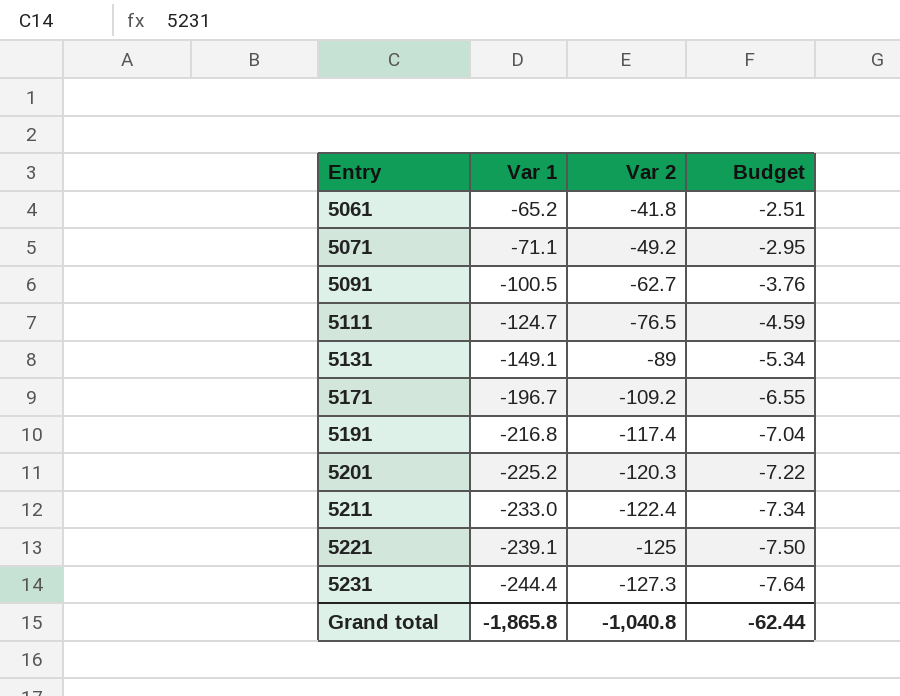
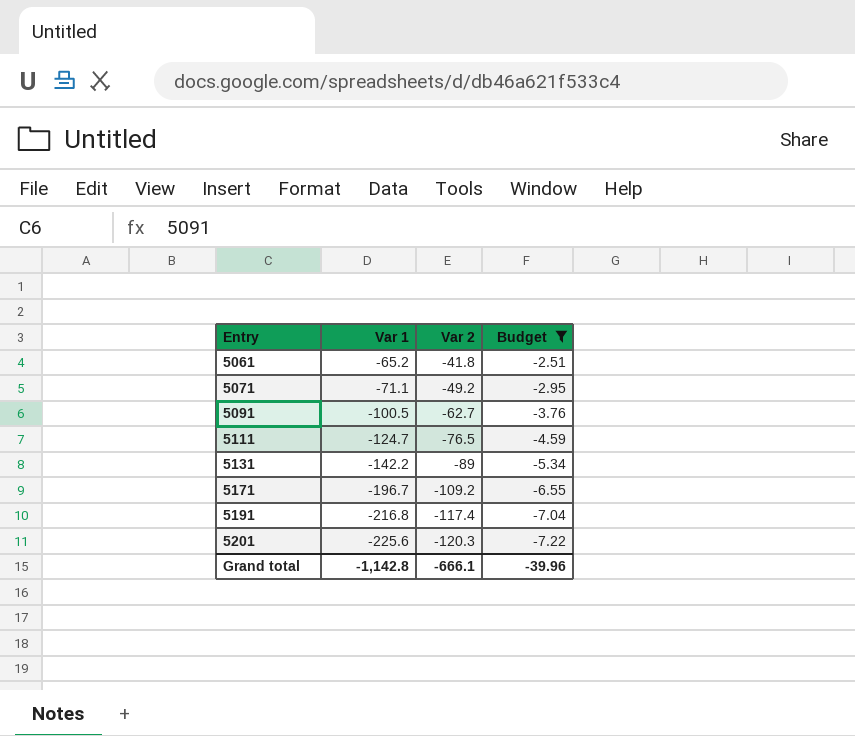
filter: none -> Budget >= -7.22
5131 | Var 1: -149.1 -> -142.2
5201 | Var 1: -225.2 -> -225.6
Grand total | Var 1: -1,865.8 -> -1,142.8
Grand total | Var 2: -1,040.8 -> -666.1
Grand total | Budget: -62.44 -> -39.96

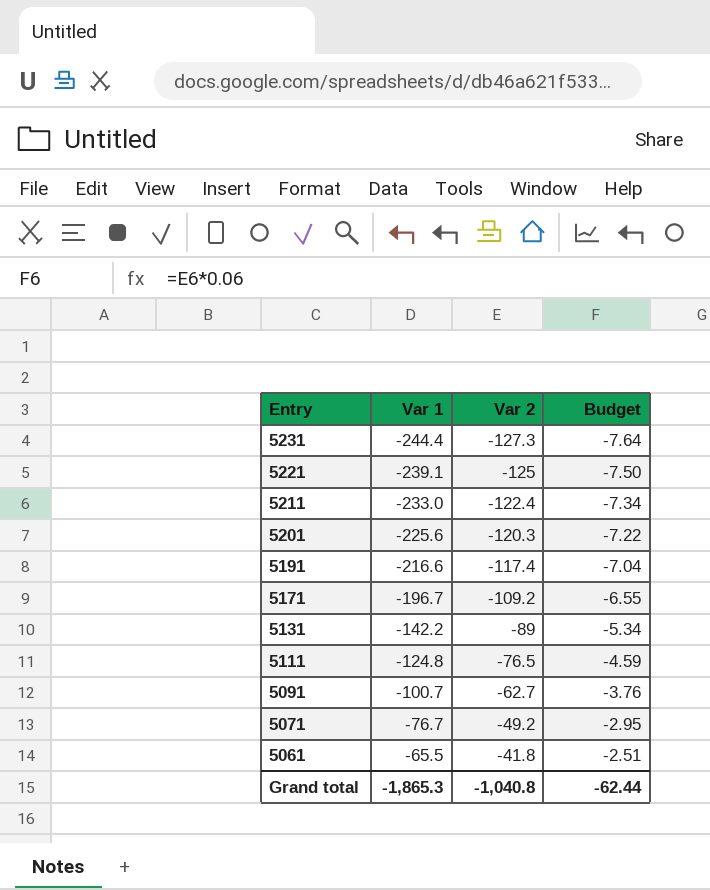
filter: Budget >= -7.22 -> none
row order: Entry ascending -> Entry descending
5191 | Var 1: -216.8 -> -216.6
5111 | Var 1: -124.7 -> -124.8
5091 | Var 1: -100.5 -> -100.7
5071 | Var 1: -71.1 -> -76.7
5061 | Var 1: -65.2 -> -65.5
Grand total | Var 1: -1,142.8 -> -1,865.3
Grand total | Var 2: -666.1 -> -1,040.8
Grand total | Budget: -39.96 -> -62.44

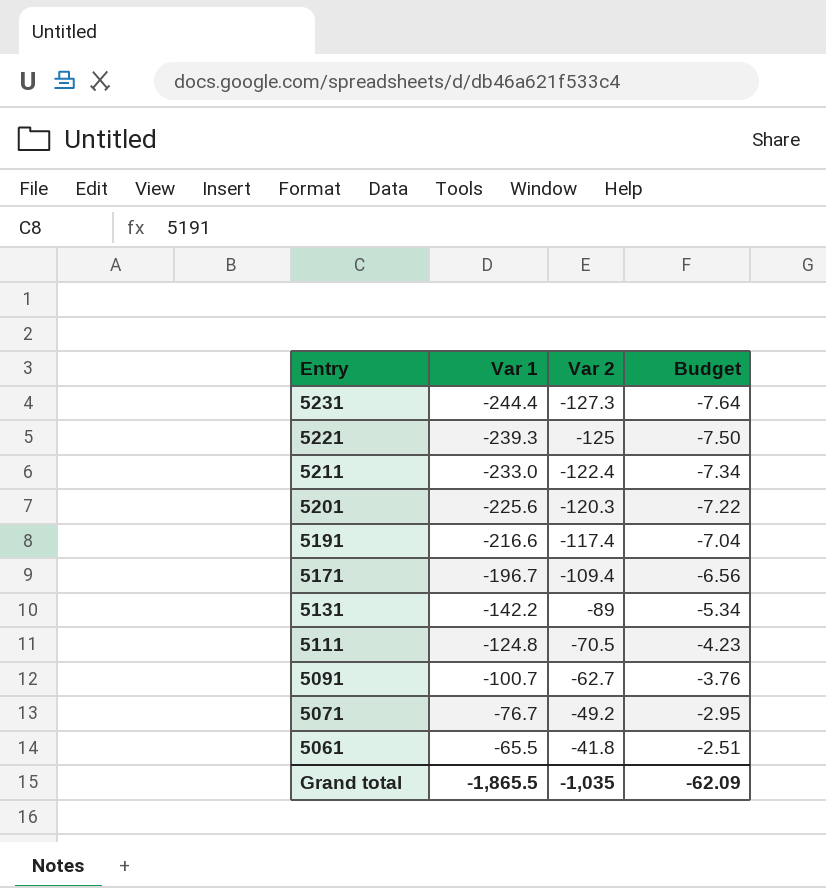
5221 | Var 1: -239.1 -> -239.3
5171 | Var 2: -109.2 -> -109.4
5171 | Budget: -6.55 -> -6.56
5111 | Var 2: -76.5 -> -70.5
5111 | Budget: -4.59 -> -4.23
Grand total | Var 1: -1,865.3 -> -1,865.5
Grand total | Var 2: -1,040.8 -> -1,035
Grand total | Budget: -62.44 -> -62.09

